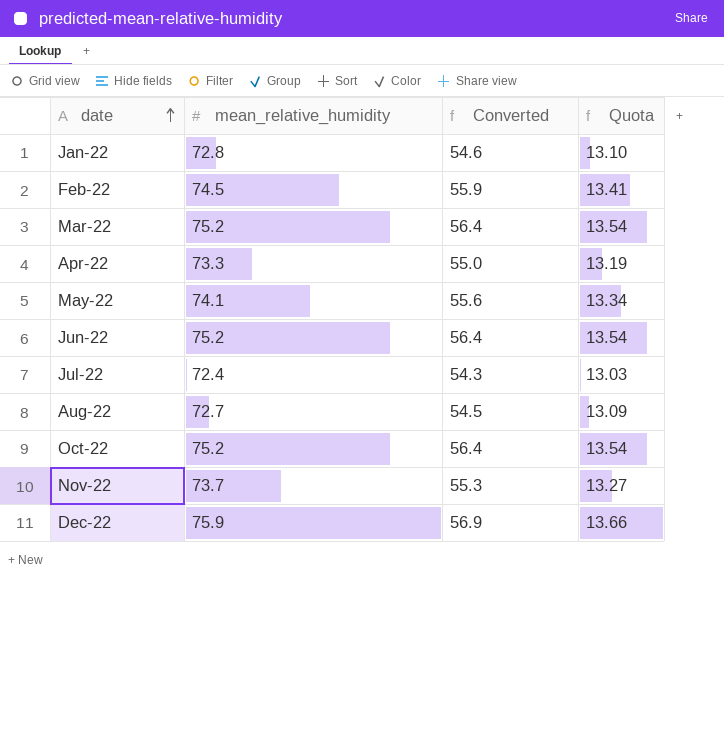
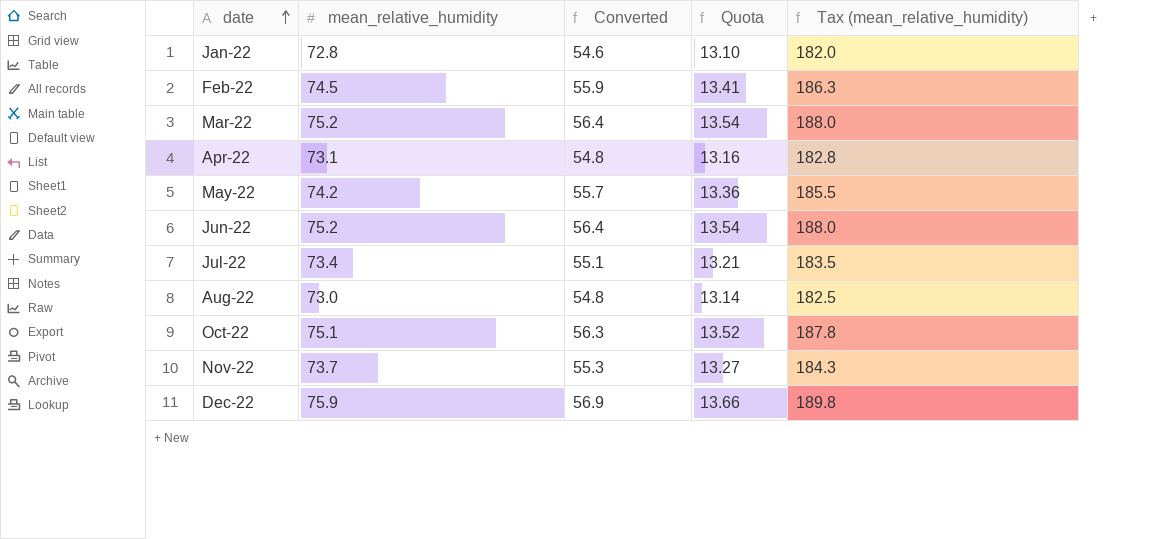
column Tax (mean_relative_humidity) | formula: none -> [mean_relative_humidity] * 2.5
Apr-22 | mean_relative_humidity: 73.3 -> 73.1
Apr-22 | Converted: 55.0 -> 54.8
Apr-22 | Quota: 13.19 -> 13.16
May-22 | mean_relative_humidity: 74.1 -> 74.2
May-22 | Converted: 55.6 -> 55.7
May-22 | Quota: 13.34 -> 13.36
Jul-22 | mean_relative_humidity: 72.4 -> 73.4
Jul-22 | Converted: 54.3 -> 55.1
Jul-22 | Quota: 13.03 -> 13.21
Aug-22 | mean_relative_humidity: 72.7 -> 73.0
Aug-22 | Converted: 54.5 -> 54.8
Aug-22 | Quota: 13.09 -> 13.14
Oct-22 | mean_relative_humidity: 75.2 -> 75.1
Oct-22 | Converted: 56.4 -> 56.3
Oct-22 | Quota: 13.54 -> 13.52

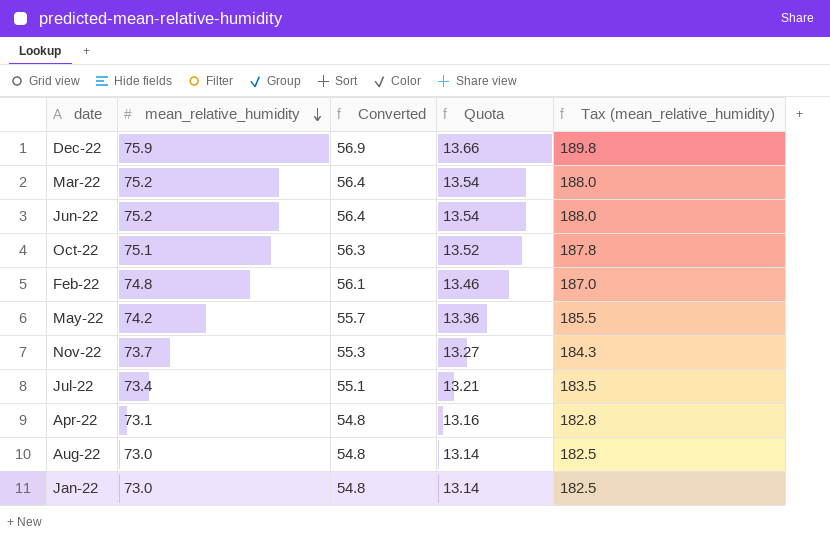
row order: date ascending -> mean_relative_humidity descending
Feb-22 | mean_relative_humidity: 74.5 -> 74.8
Feb-22 | Converted: 55.9 -> 56.1
Feb-22 | Quota: 13.41 -> 13.46
Feb-22 | Tax (mean_relative_humidity): 186.3 -> 187.0
Jan-22 | mean_relative_humidity: 72.8 -> 73.0
Jan-22 | Converted: 54.6 -> 54.8
Jan-22 | Quota: 13.10 -> 13.14
Jan-22 | Tax (mean_relative_humidity): 182.0 -> 182.5

